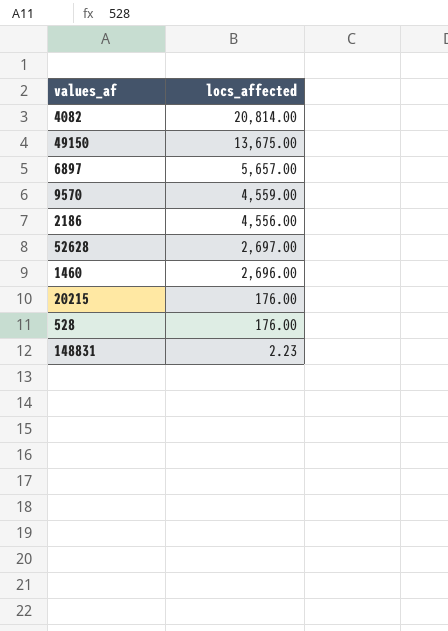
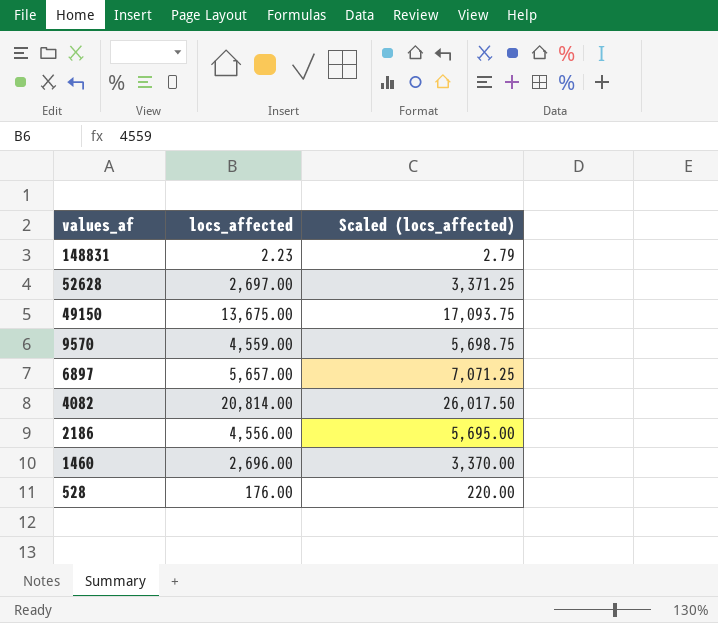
row order: locs_affected descending -> values_af descending
column Scaled (locs_affected) | formula: none -> [locs_affected] * 1.25
row 20215: 176.00 -> none

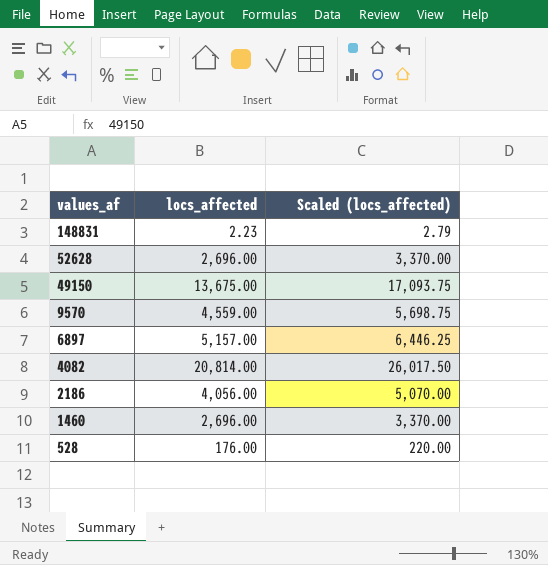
52628 | locs_affected: 2,697.00 -> 2,696.00
52628 | Scaled (locs_affected): 3,371.25 -> 3,370.00
6897 | locs_affected: 5,657.00 -> 5,157.00
6897 | Scaled (locs_affected): 7,071.25 -> 6,446.25
2186 | locs_affected: 4,556.00 -> 4,056.00
2186 | Scaled (locs_affected): 5,695.00 -> 5,070.00

